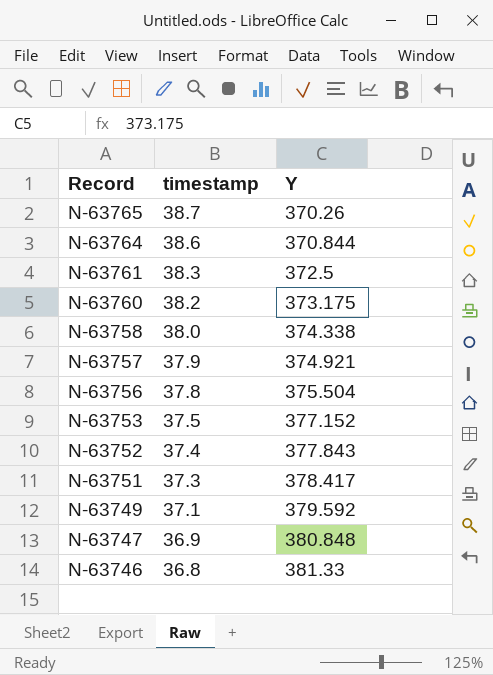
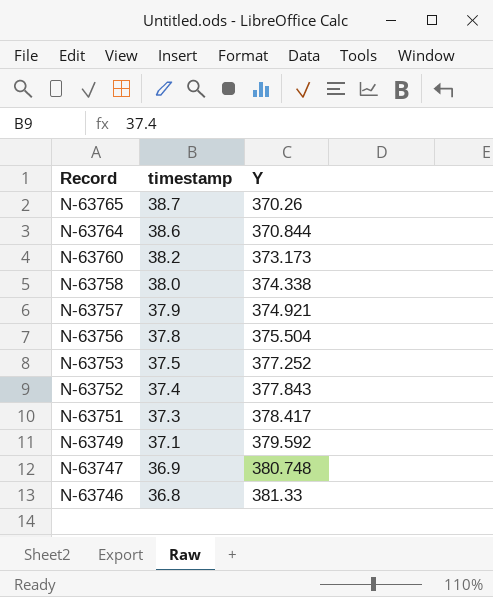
row N-63761: 38.3 | 372.5 -> none
N-63760 | Y: 373.175 -> 373.173
N-63753 | Y: 377.152 -> 377.252
N-63747 | Y: 380.848 -> 380.748

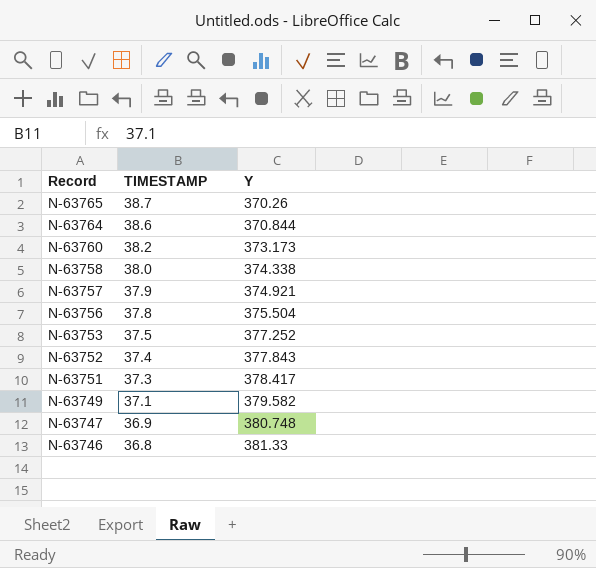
column name: timestamp -> TIMESTAMP
N-63749 | Y: 379.592 -> 379.582

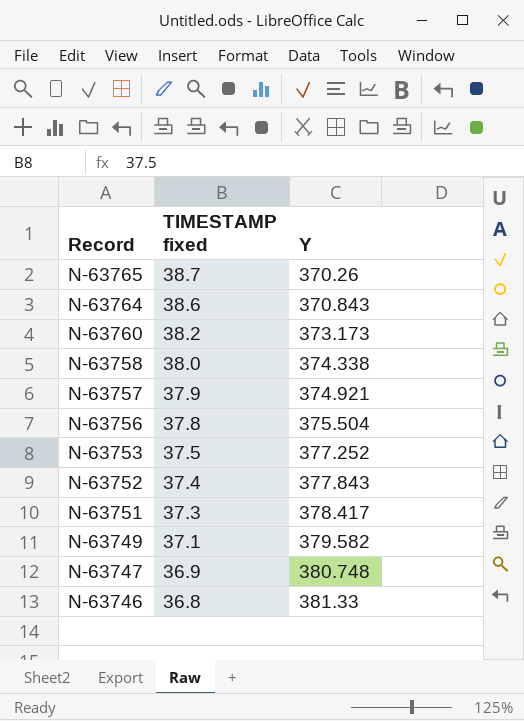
column name: TIMESTAMP -> TIMESTAMP fixed
N-63764 | Y: 370.844 -> 370.843

